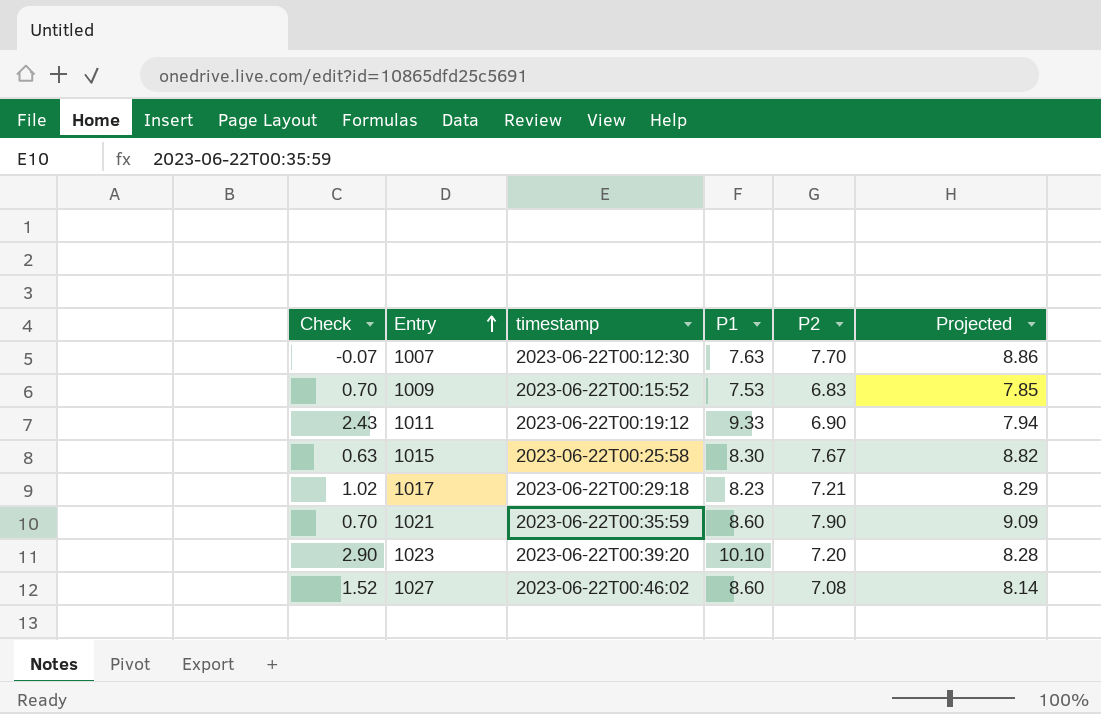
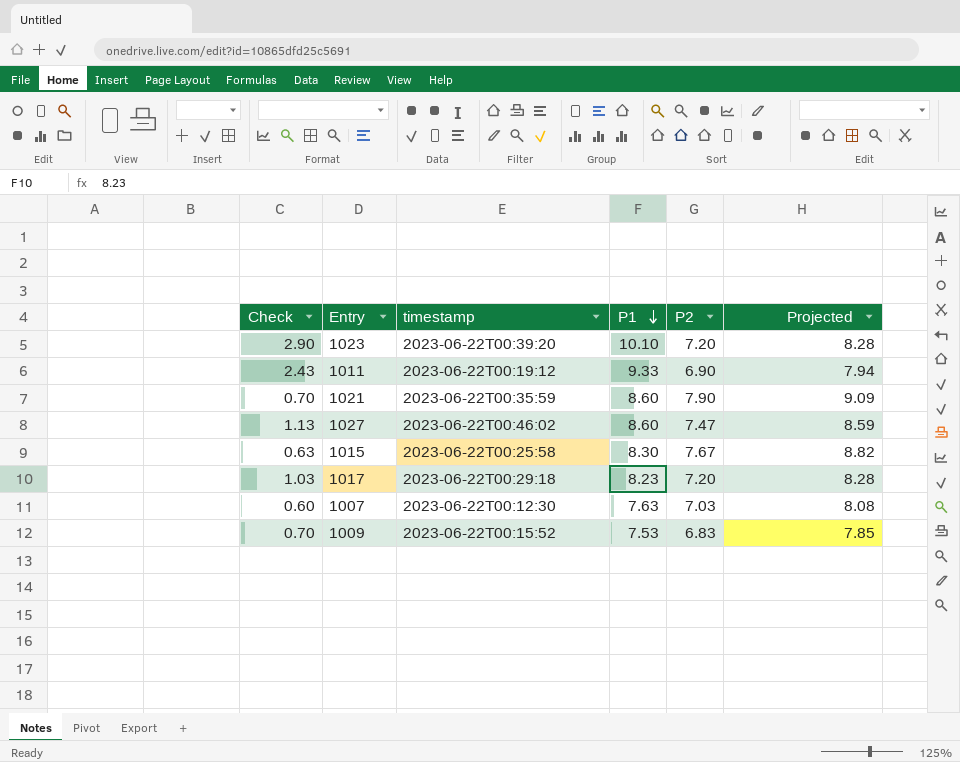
row order: Entry ascending -> P1 descending
1027 | Check: 1.52 -> 1.13
1027 | P2: 7.08 -> 7.47
1027 | Projected: 8.14 -> 8.59
1017 | Check: 1.02 -> 1.03
1017 | P2: 7.21 -> 7.20
1017 | Projected: 8.29 -> 8.28
1007 | Check: -0.07 -> 0.60
1007 | P2: 7.70 -> 7.03
1007 | Projected: 8.86 -> 8.08

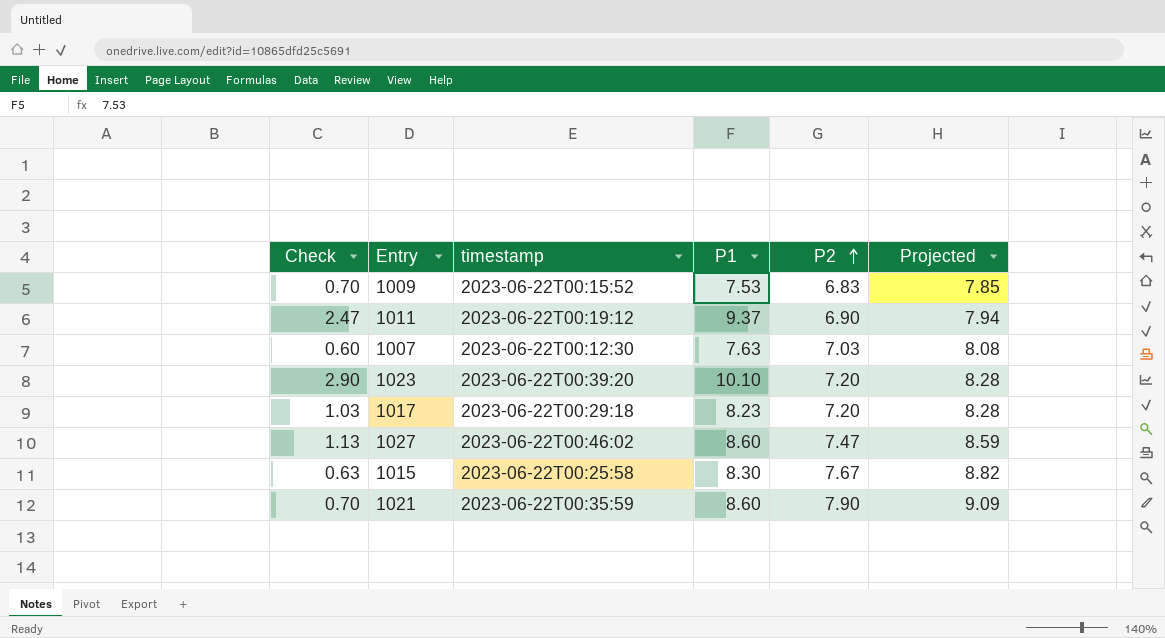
row order: P1 descending -> P2 ascending
1011 | Check: 2.43 -> 2.47
1011 | P1: 9.33 -> 9.37

